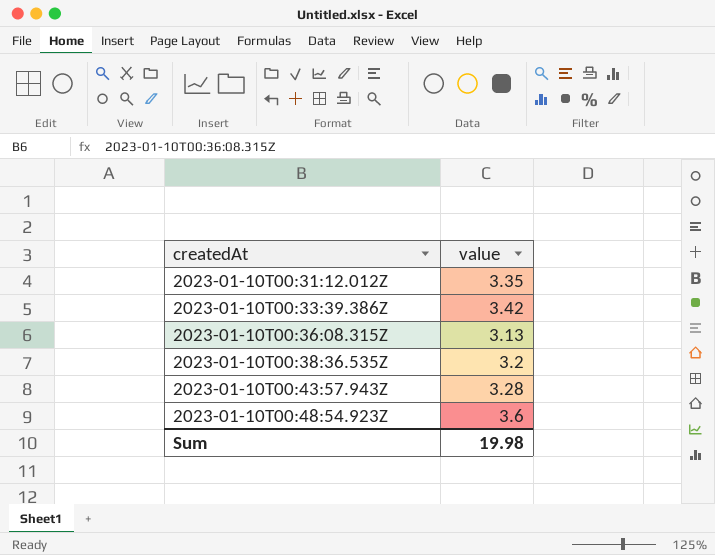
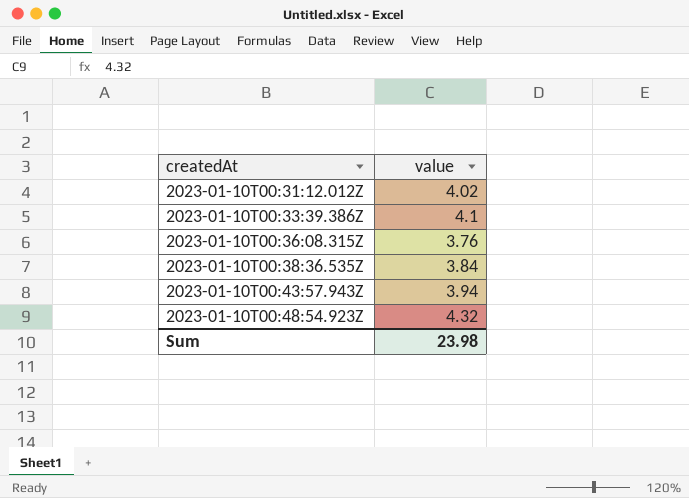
2023-01-10T00:31:12.012Z | value: 3.35 -> 4.02
2023-01-10T00:33:39.386Z | value: 3.42 -> 4.1
2023-01-10T00:36:08.315Z | value: 3.13 -> 3.76
2023-01-10T00:38:36.535Z | value: 3.2 -> 3.84
2023-01-10T00:43:57.943Z | value: 3.28 -> 3.94
2023-01-10T00:48:54.923Z | value: 3.6 -> 4.32
Sum | value: 19.98 -> 23.98

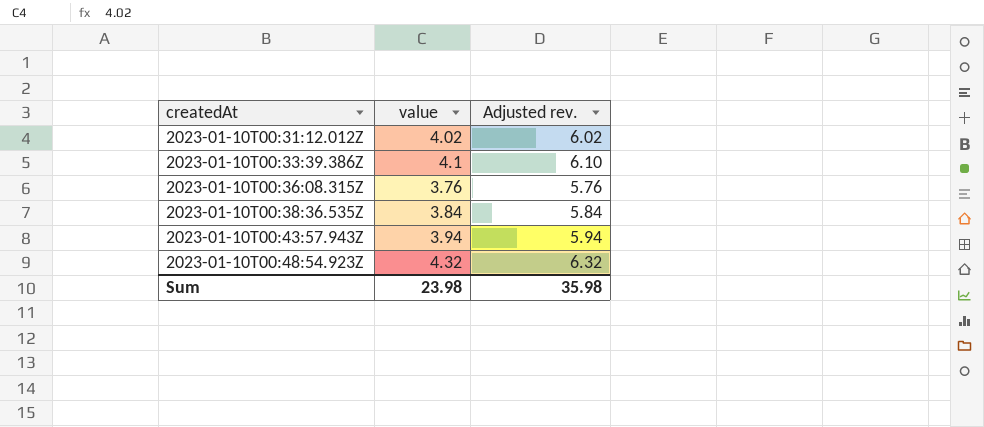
column Adjusted rev. | formula: none -> [value] + 2

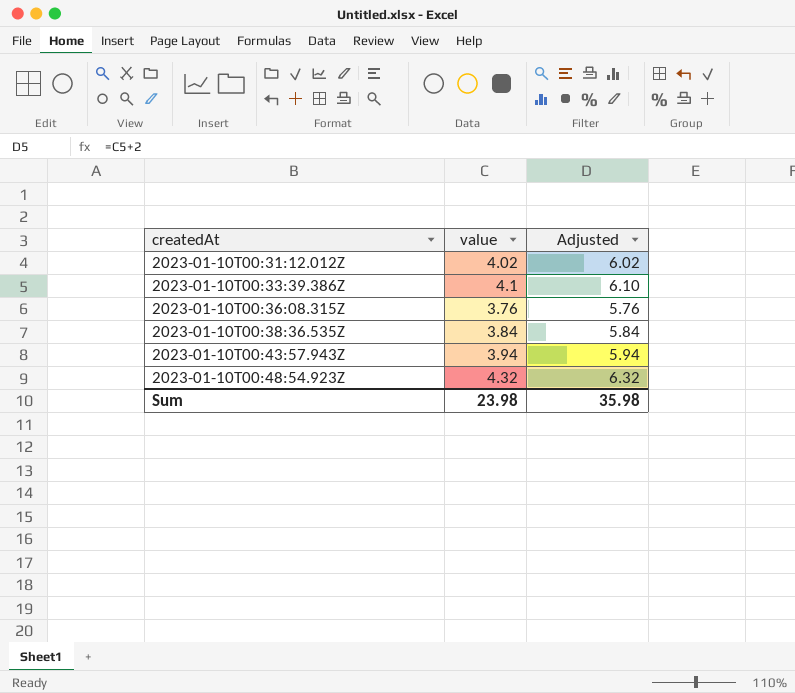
column name: Adjusted rev. -> Adjusted

